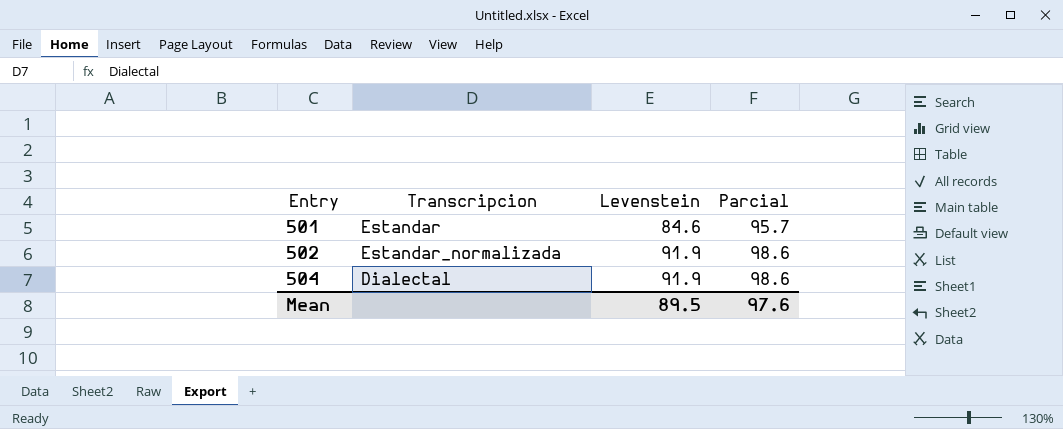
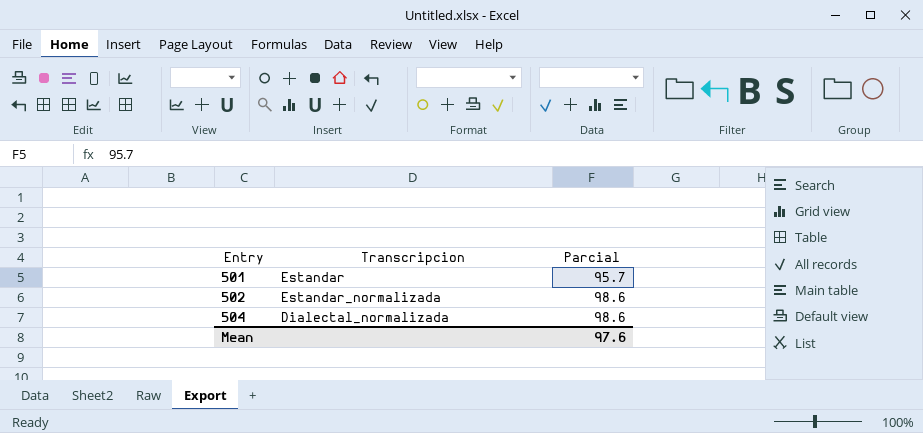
column Levenstein | position: 3 -> none
504 | Transcripcion: Dialectal -> Dialectal_normalizada

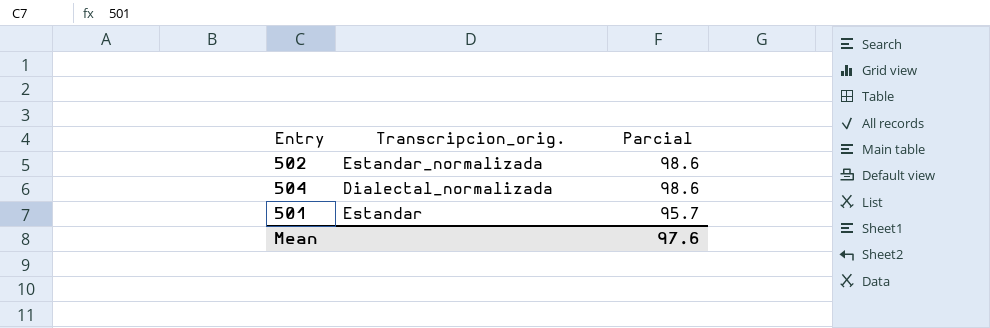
row order: Entry ascending -> Parcial descending
column name: Transcripcion -> Transcripcion_orig.

